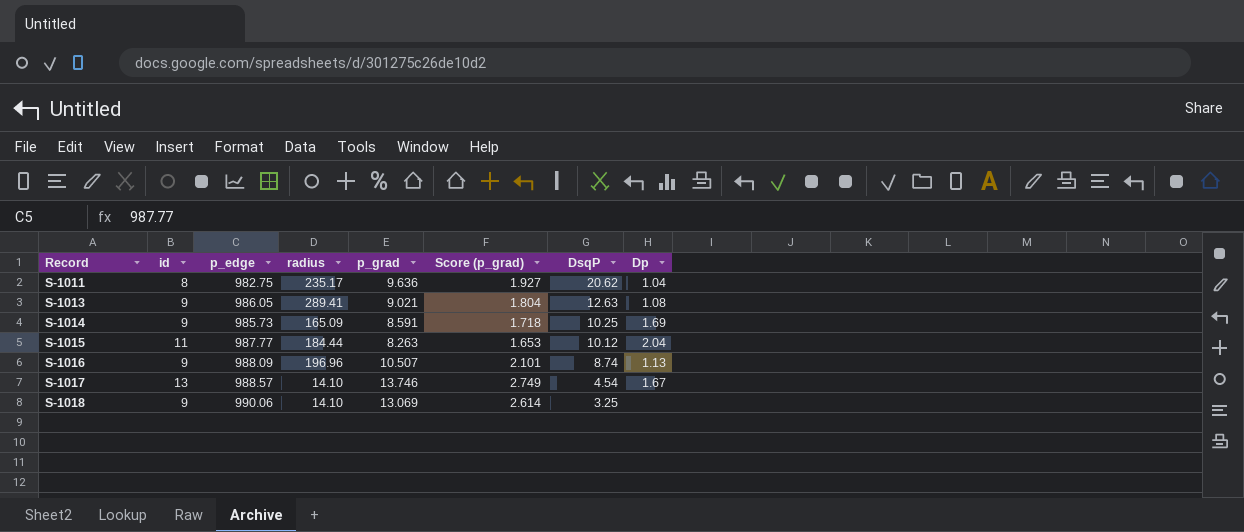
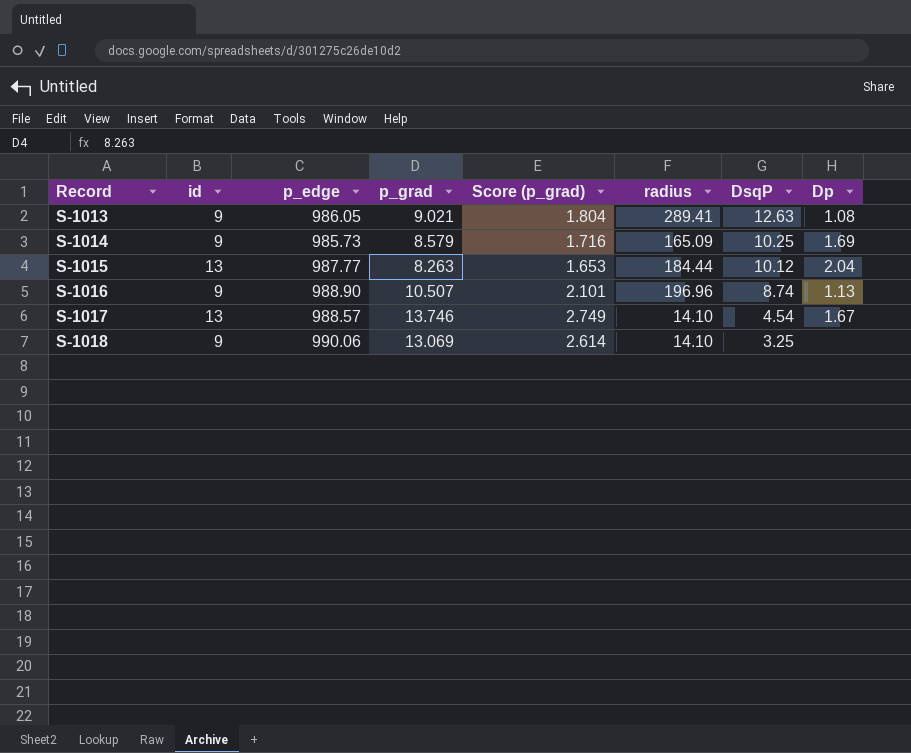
column radius | position: 4 -> 6
row S-1011: 8 | 982.75 | 235.17 | 9.636 | 1.927 | 20.62 | 1.04 -> none
S-1014 | p_grad: 8.591 -> 8.579
S-1014 | Score (p_grad): 1.718 -> 1.716
S-1015 | id: 11 -> 13
S-1016 | p_edge: 988.09 -> 988.90

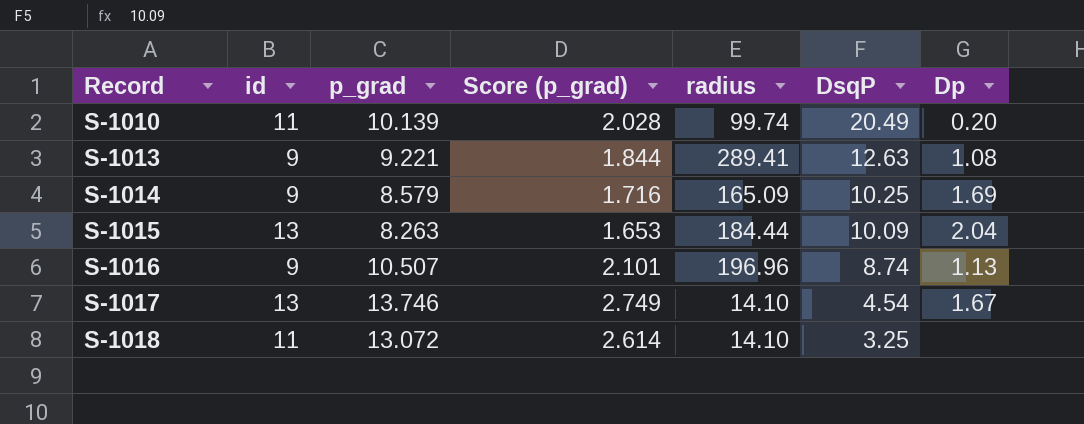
column p_edge | position: 3 -> none
row S-1010: none -> 11 | 10.139 | 2.028 | 99.74 | 20.49 | 0.20
S-1013 | p_grad: 9.021 -> 9.221
S-1013 | Score (p_grad): 1.804 -> 1.844
S-1015 | DsqP: 10.12 -> 10.09
S-1018 | id: 9 -> 11
S-1018 | p_grad: 13.069 -> 13.072

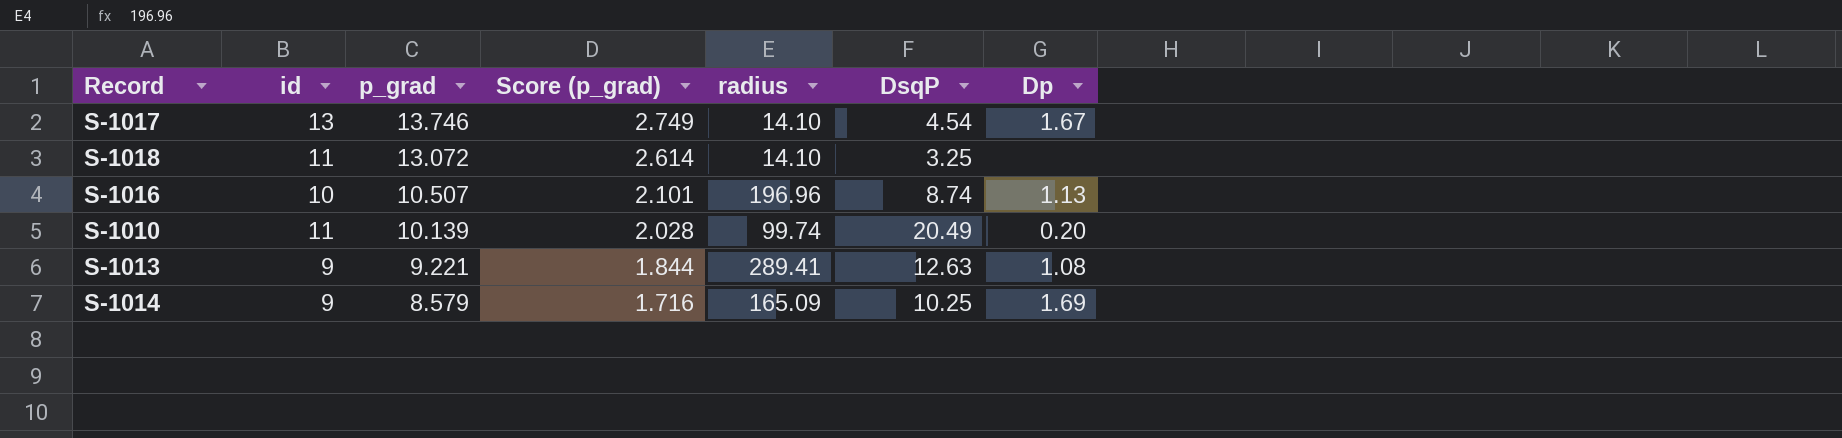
row order: Record ascending -> p_grad descending
row S-1015: 13 | 8.263 | 1.653 | 184.44 | 10.09 | 2.04 -> none
S-1016 | id: 9 -> 10

